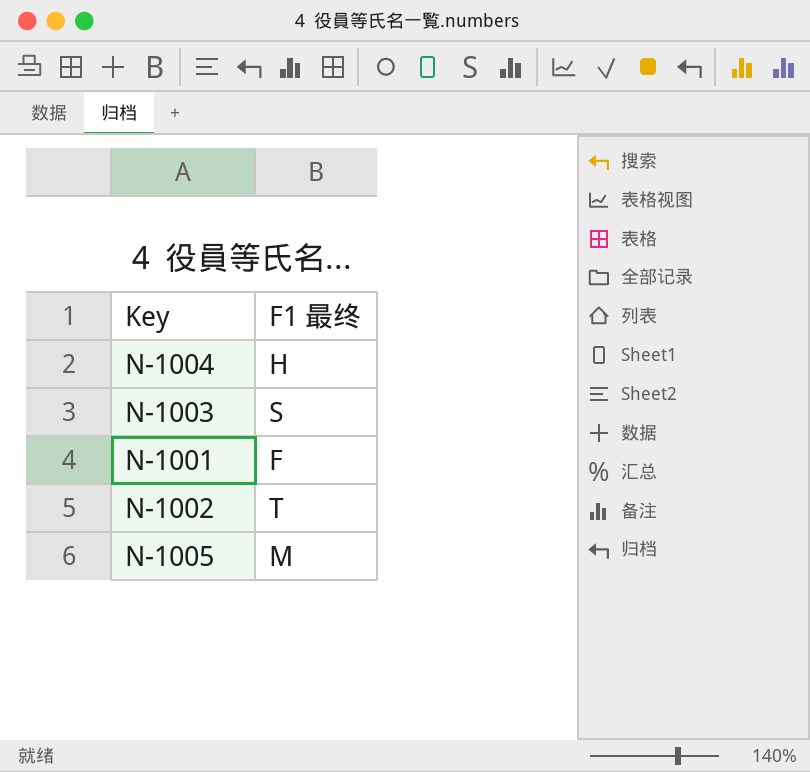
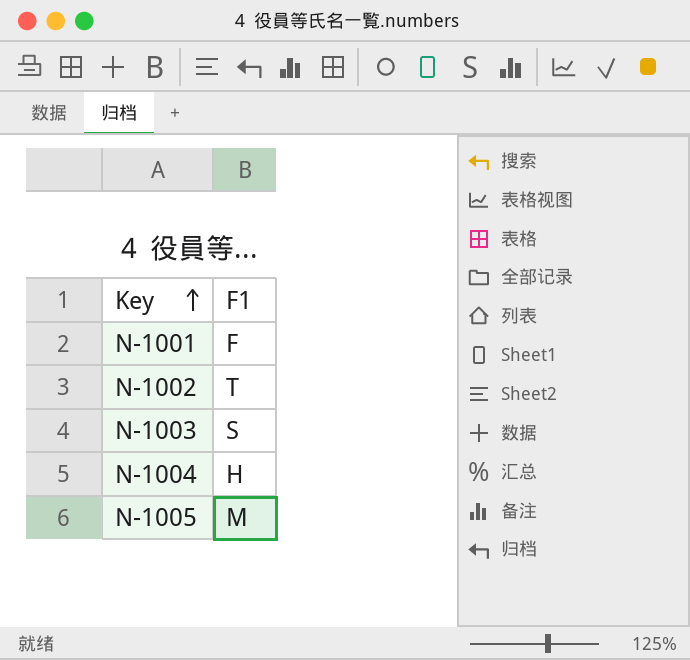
row order: none -> Key ascending
column name: F1 最终 -> F1

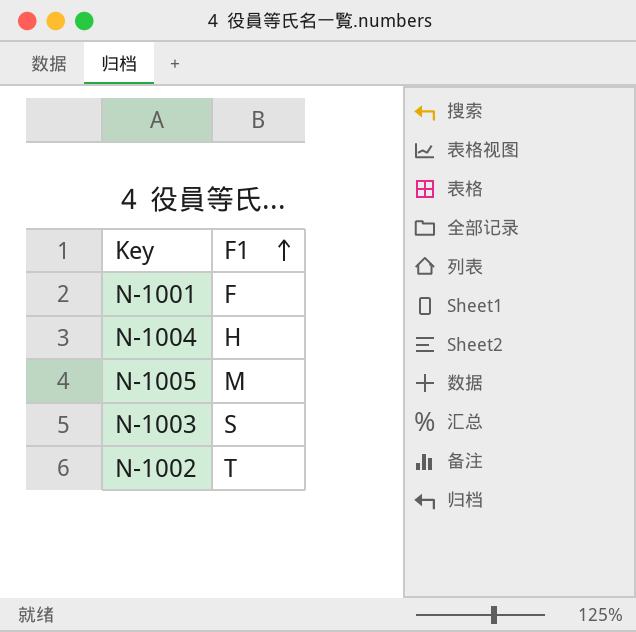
row order: Key ascending -> F1 ascending

